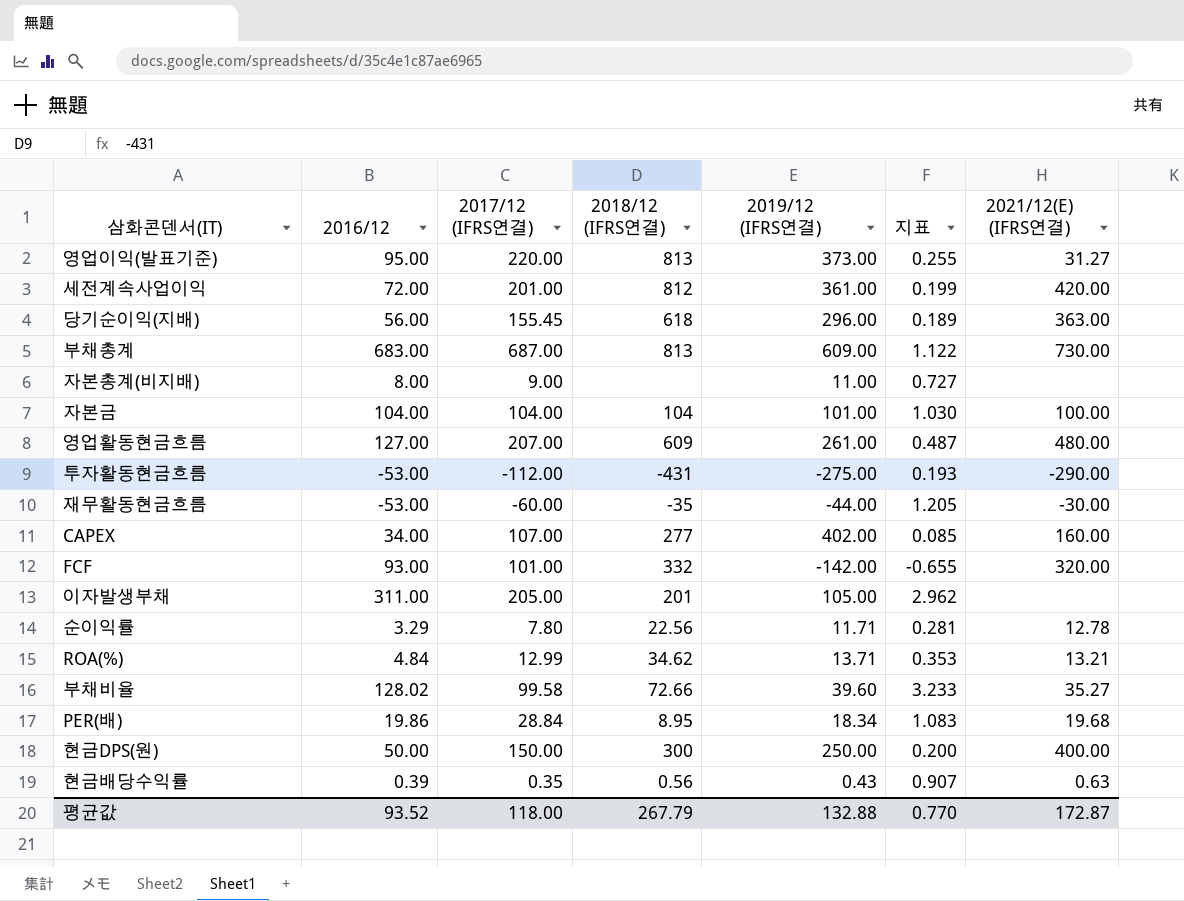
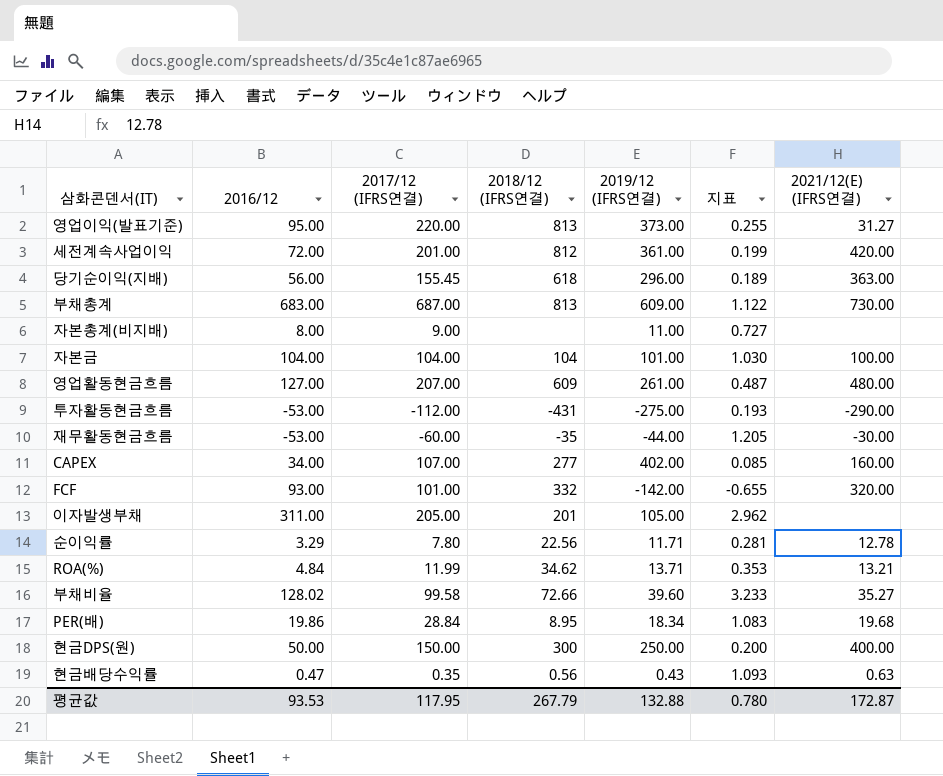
ROA(%) | 2017/12 (IFRS연결): 12.99 -> 11.99
현금배당수익률 | 2016/12: 0.39 -> 0.47
현금배당수익률 | 지표: 0.907 -> 1.093
평균값 | 2016/12: 93.52 -> 93.53
평균값 | 2017/12 (IFRS연결): 118.00 -> 117.95
평균값 | 지표: 0.770 -> 0.780

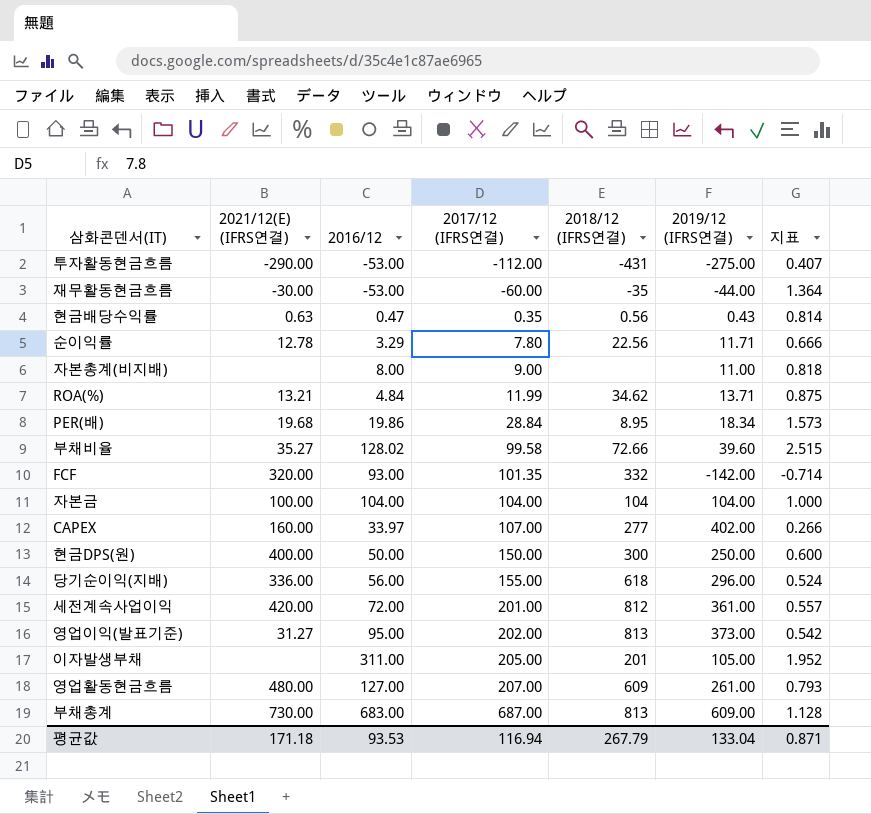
row order: none -> 2017/12 (IFRS연결) ascending
column 2021/12(E) (IFRS연결) | position: 7 -> 2
column 지표 | formula: [2016/12] / [2019/12 (IFRS연결)] -> [2017/12 (IFRS연결)] / [2019/12 (IFRS연결)]
FCF | 2017/12 (IFRS연결): 101.00 -> 101.35
자본금 | 2019/12 (IFRS연결): 101.00 -> 104.00
CAPEX | 2016/12: 34.00 -> 33.97
당기순이익(지배) | 2021/12(E) (IFRS연결): 363.00 -> 336.00
당기순이익(지배) | 2017/12 (IFRS연결): 155.45 -> 155.00
영업이익(발표기준) | 2017/12 (IFRS연결): 220.00 -> 202.00
평균값 | 2021/12(E) (IFRS연결): 172.87 -> 171.18
평균값 | 2017/12 (IFRS연결): 117.95 -> 116.94
평균값 | 2019/12 (IFRS연결): 132.88 -> 133.04
평균값 | 지표: 0.780 -> 0.871

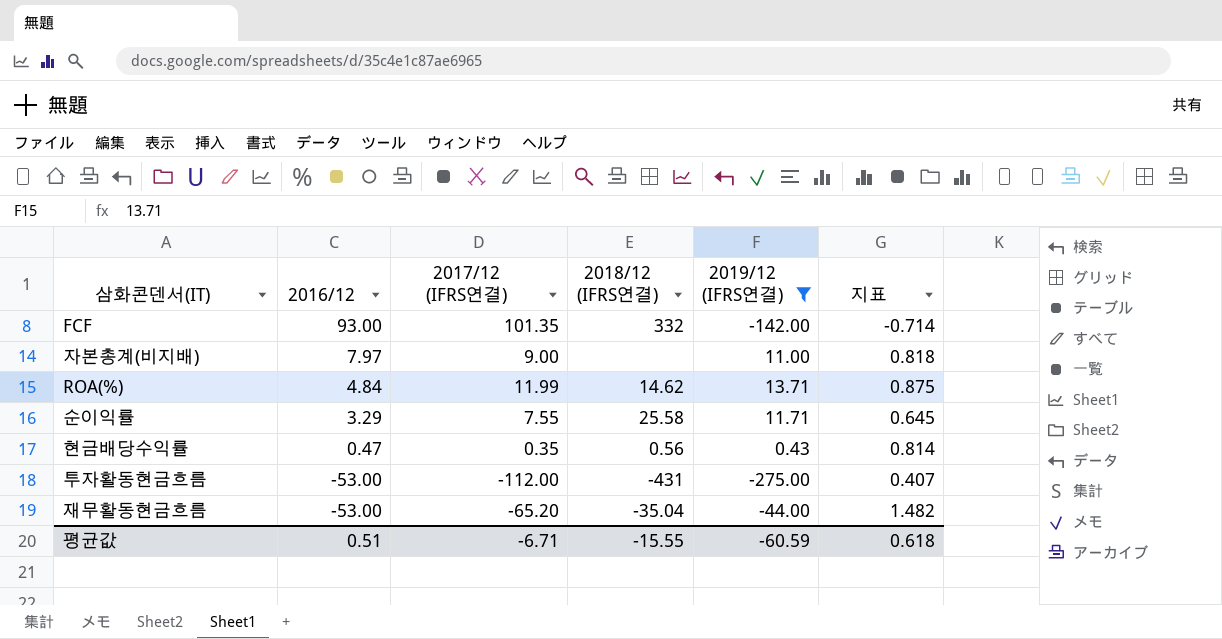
filter: none -> 2019/12 (IFRS연결) <= 13.71
row order: 2017/12 (IFRS연결) ascending -> 2016/12 descending
column 2021/12(E) (IFRS연결) | position: 2 -> none
자본총계(비지배) | 2016/12: 8.00 -> 7.97
ROA(%) | 2018/12 (IFRS연결): 34.62 -> 14.62
순이익률 | 2017/12 (IFRS연결): 7.80 -> 7.55
순이익률 | 2018/12 (IFRS연결): 22.56 -> 25.58
순이익률 | 지표: 0.666 -> 0.645
재무활동현금흐름 | 2017/12 (IFRS연결): -60.00 -> -65.20
재무활동현금흐름 | 2018/12 (IFRS연결): -35 -> -35.04
재무활동현금흐름 | 지표: 1.364 -> 1.482
평균값 | 2016/12: 93.53 -> 0.51
평균값 | 2017/12 (IFRS연결): 116.94 -> -6.71
평균값 | 2018/12 (IFRS연결): 267.79 -> -15.55
평균값 | 2019/12 (IFRS연결): 133.04 -> -60.59
평균값 | 지표: 0.871 -> 0.618

